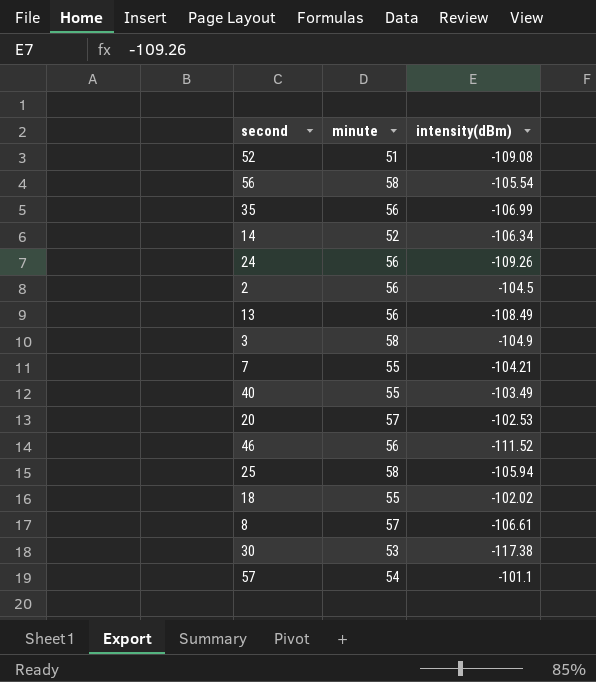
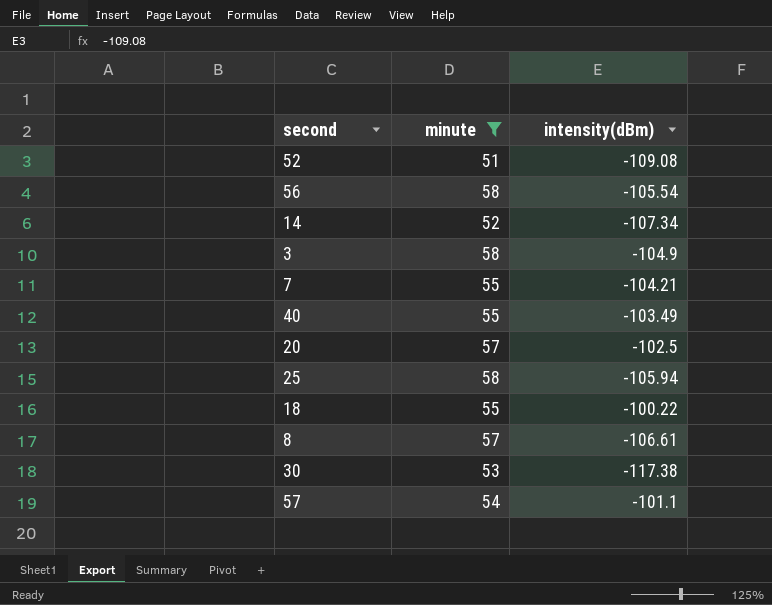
filter: none -> minute != 56
14 | intensity(dBm): -106.34 -> -107.34
20 | intensity(dBm): -102.53 -> -102.5
18 | intensity(dBm): -102.02 -> -100.22

